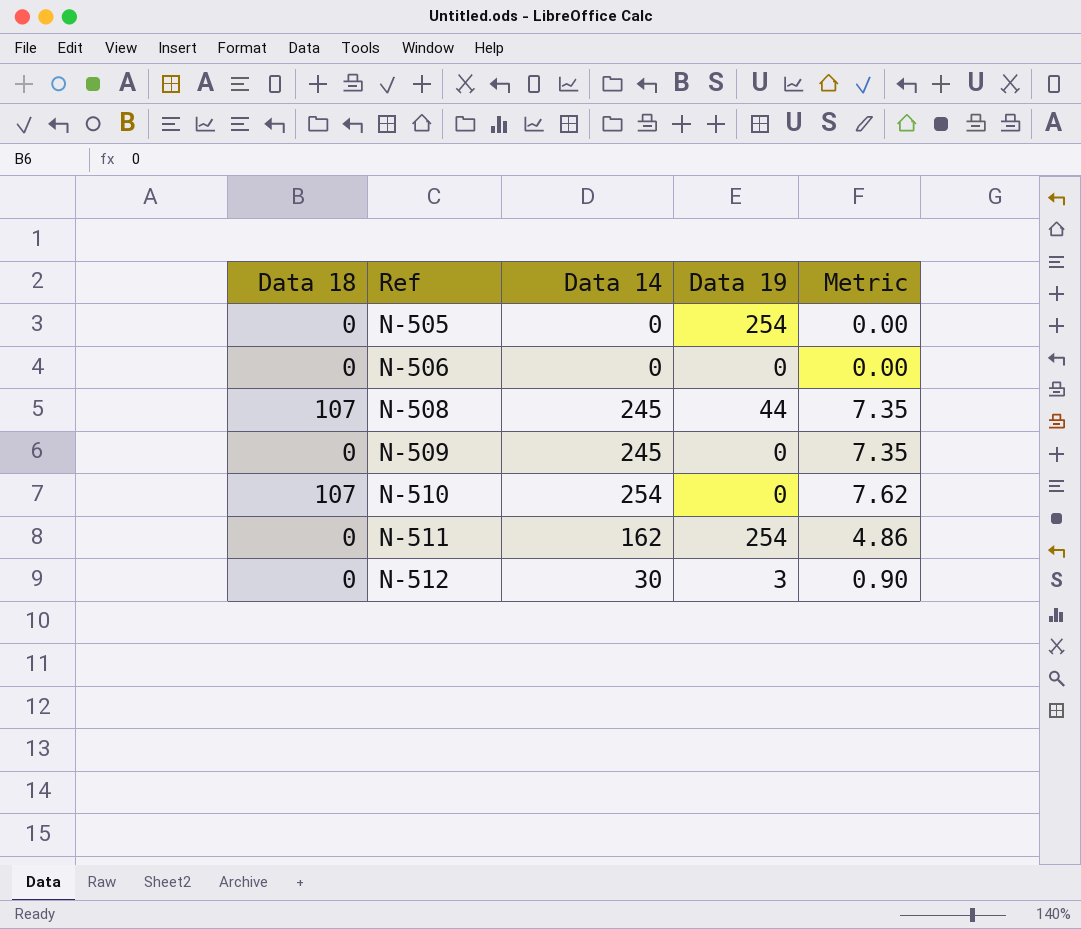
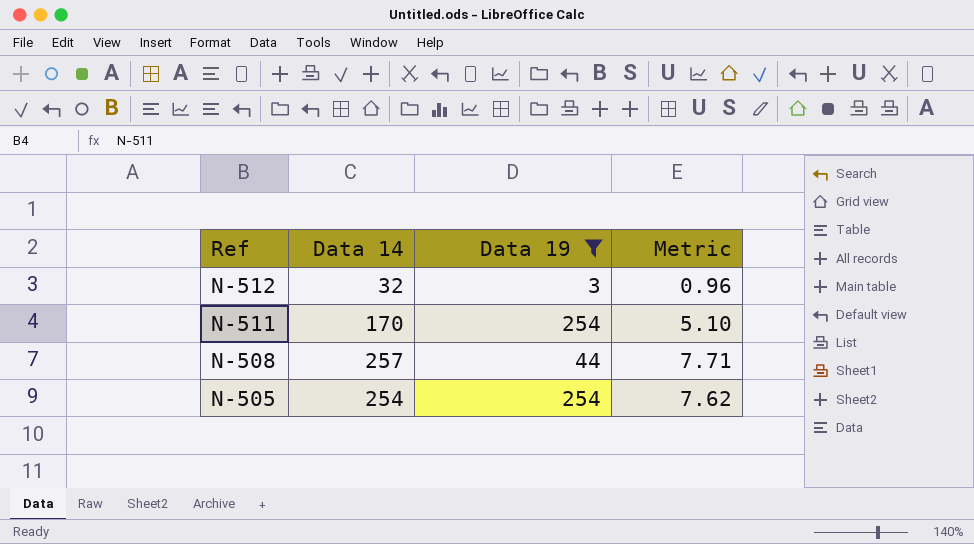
filter: none -> Data 19 != 0
row order: Ref ascending -> Ref descending
column Data 18 | position: 1 -> none
N-512 | Data 14: 30 -> 32
N-512 | Metric: 0.90 -> 0.96
N-511 | Data 14: 162 -> 170
N-511 | Metric: 4.86 -> 5.10
N-508 | Data 14: 245 -> 257
N-508 | Metric: 7.35 -> 7.71
N-505 | Data 14: 0 -> 254
N-505 | Metric: 0.00 -> 7.62

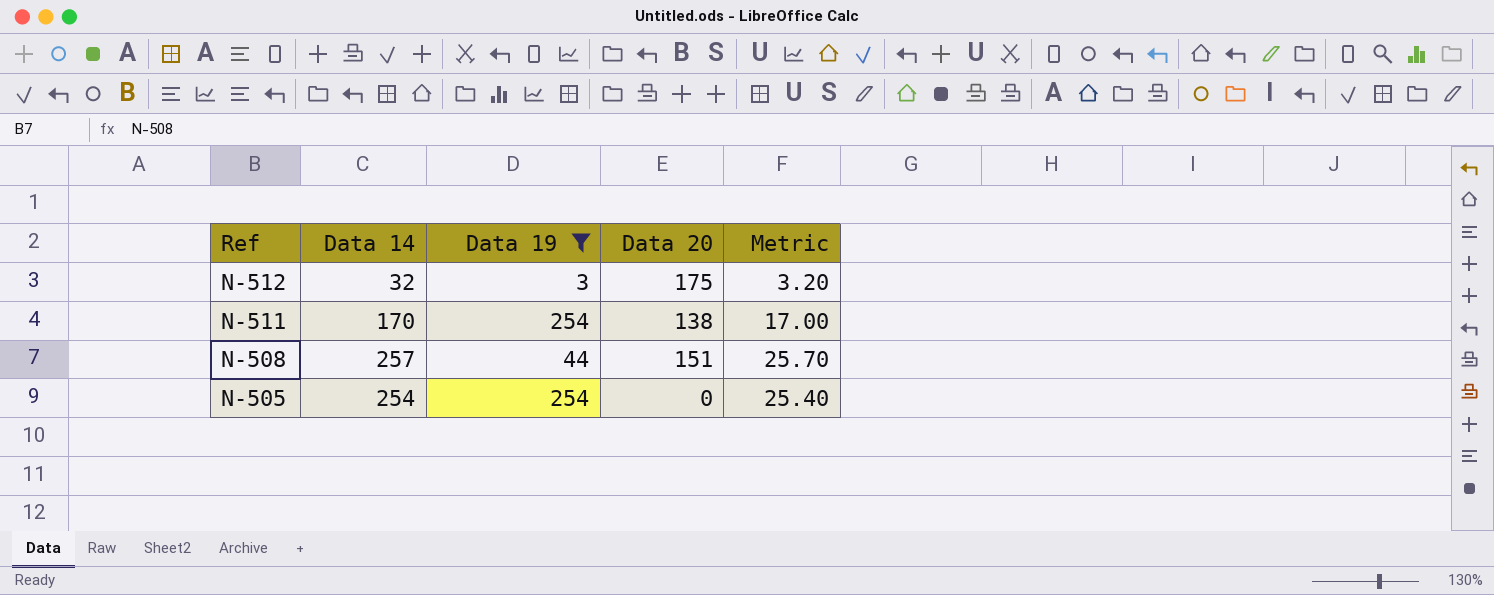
column Data 20 | position: none -> 4
column Metric | formula: [Data 14] * 0.03 -> [Data 14] * 0.1

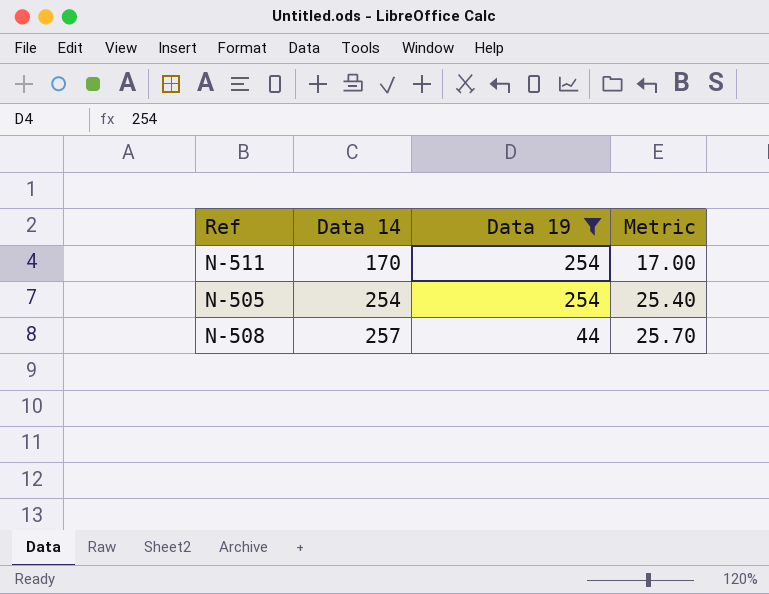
row order: Ref descending -> Data 14 ascending
column Data 20 | position: 4 -> none
row N-512: 32 | 3 | 175 | 3.20 -> none

